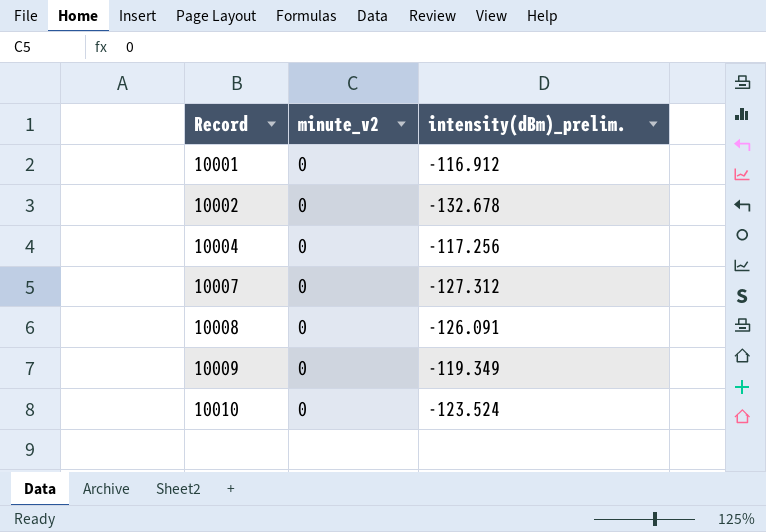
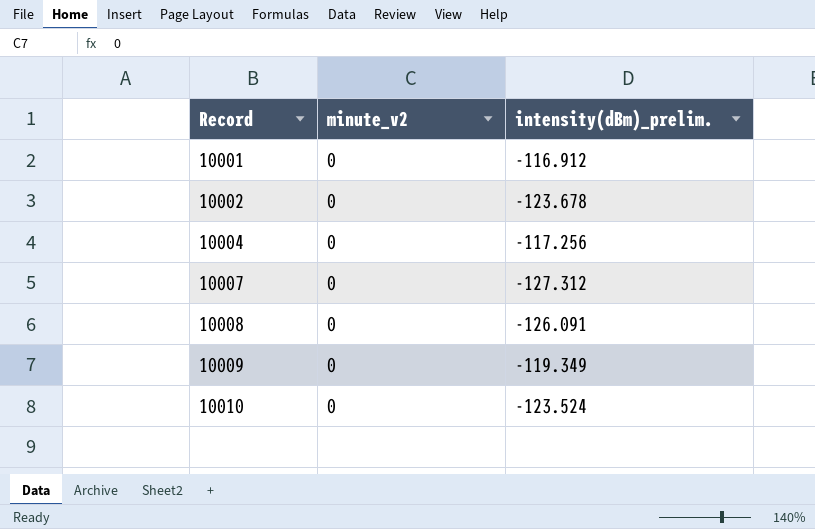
10002 | intensity(dBm)_prelim.: -132.678 -> -123.678

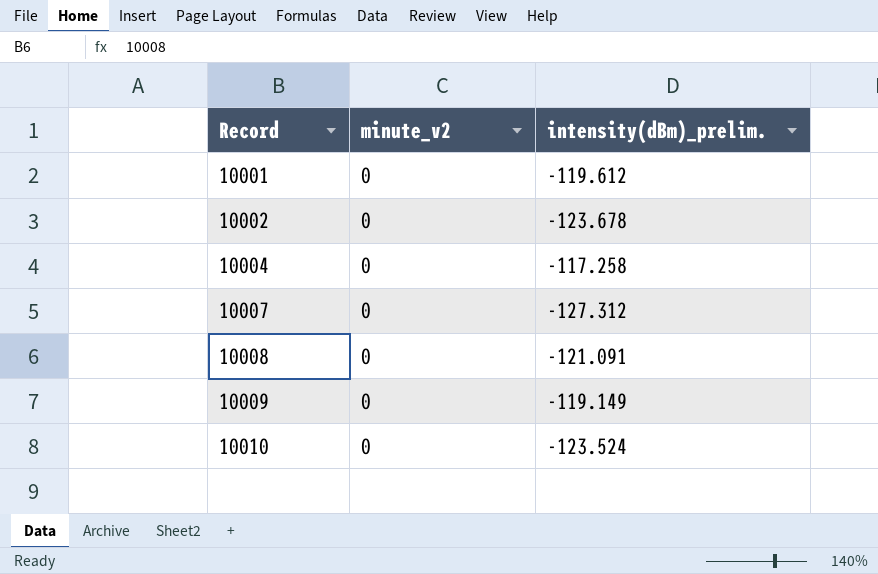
10001 | intensity(dBm)_prelim.: -116.912 -> -119.612
10004 | intensity(dBm)_prelim.: -117.256 -> -117.258
10008 | intensity(dBm)_prelim.: -126.091 -> -121.091
10009 | intensity(dBm)_prelim.: -119.349 -> -119.149

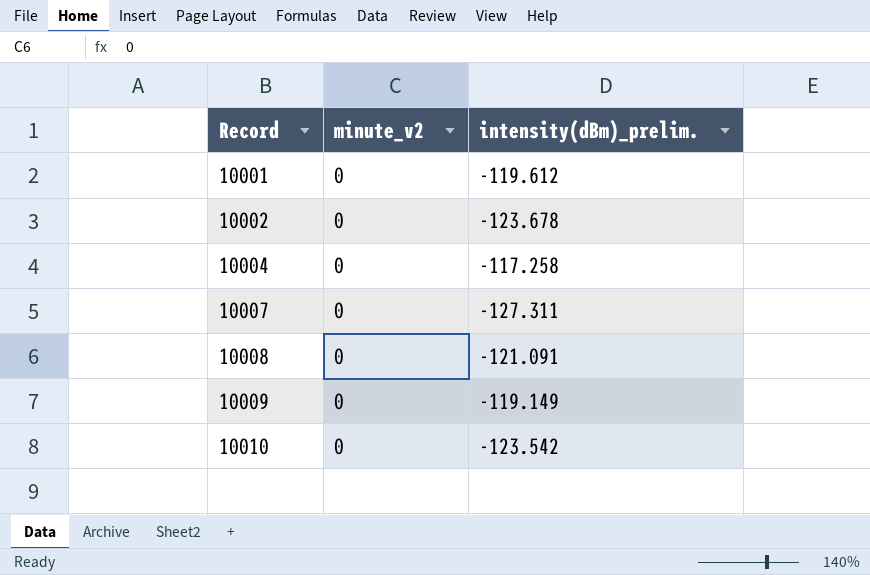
10007 | intensity(dBm)_prelim.: -127.312 -> -127.311
10010 | intensity(dBm)_prelim.: -123.524 -> -123.542

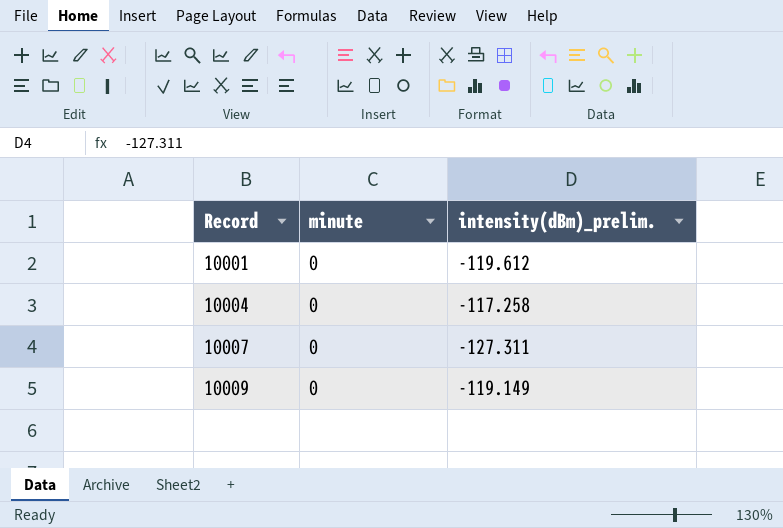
column name: minute_v2 -> minute
row 10002: 0 | -123.678 -> none
row 10008: 0 | -121.091 -> none
row 10010: 0 | -123.542 -> none

